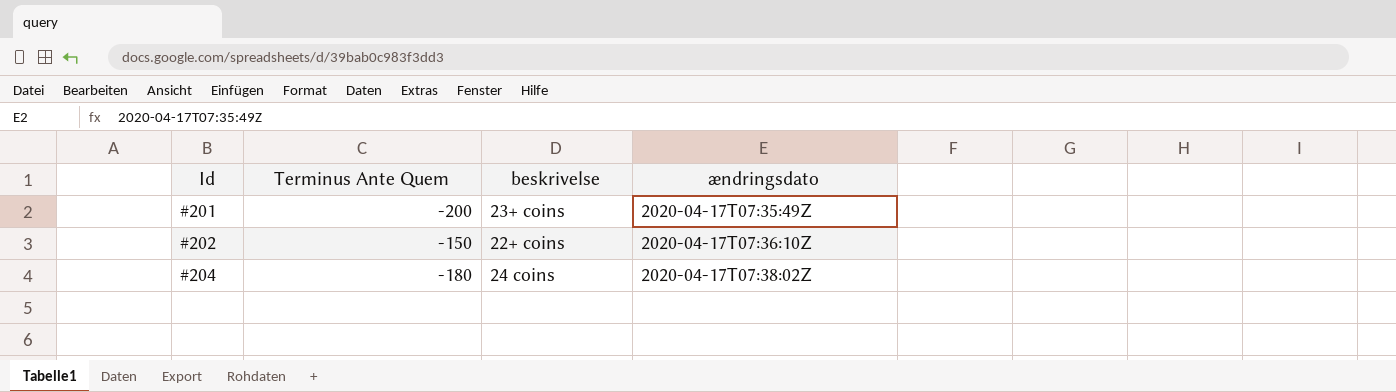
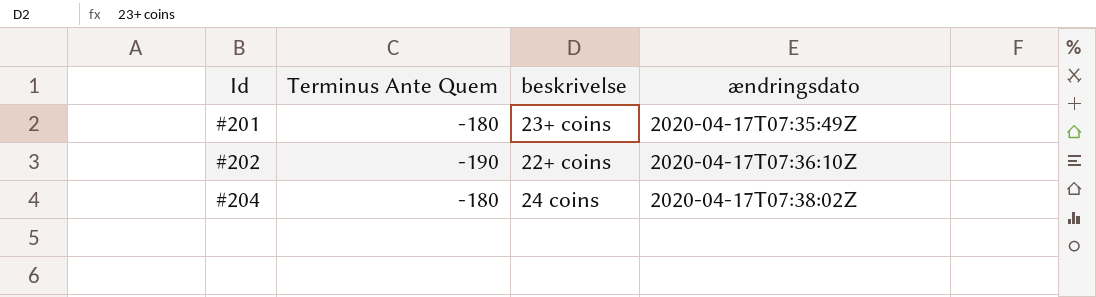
#201 | Terminus Ante Quem: -200 -> -180
#202 | Terminus Ante Quem: -150 -> -190

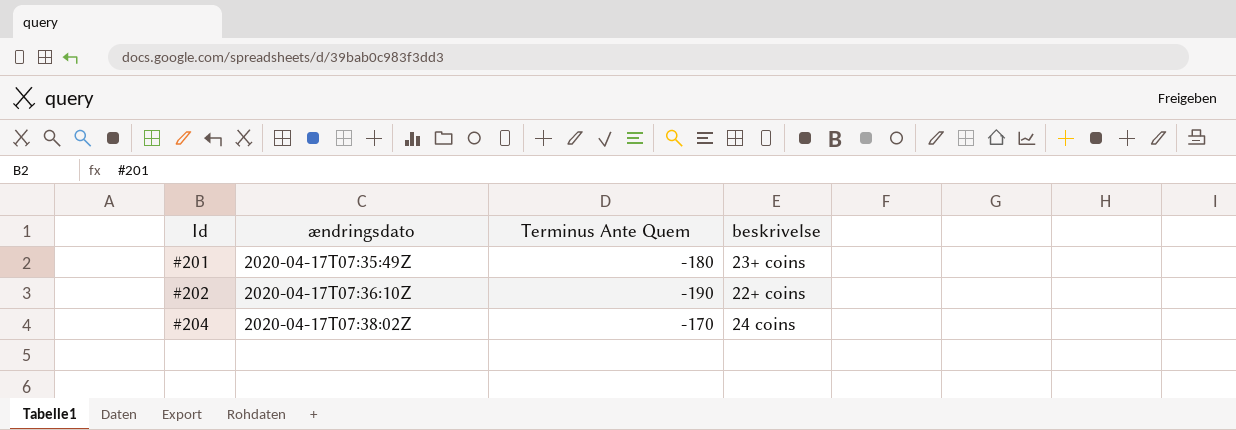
column ændringsdato | position: 4 -> 2
#204 | Terminus Ante Quem: -180 -> -170

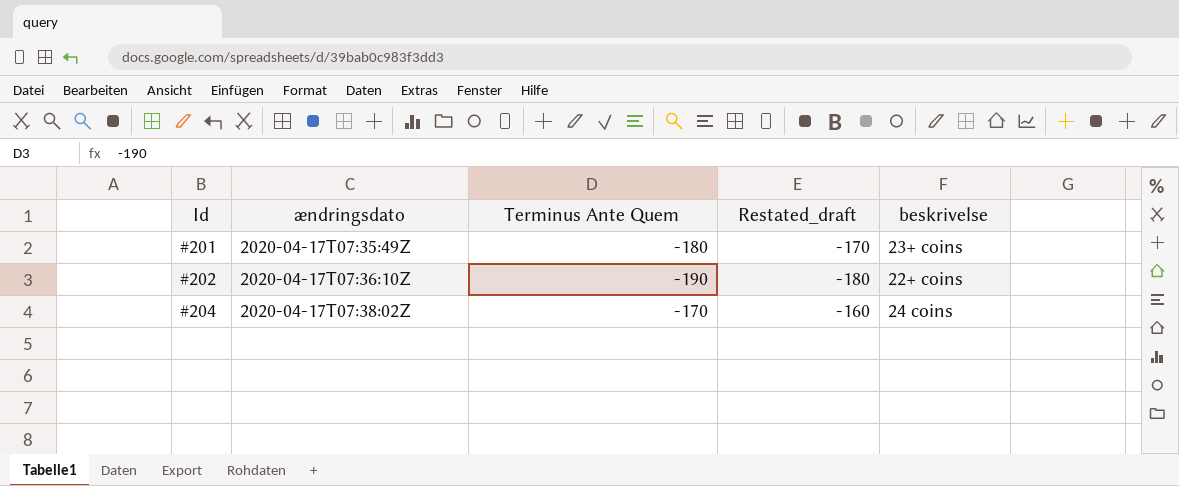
column Restated_draft | formula: none -> [Terminus Ante Quem] + 10

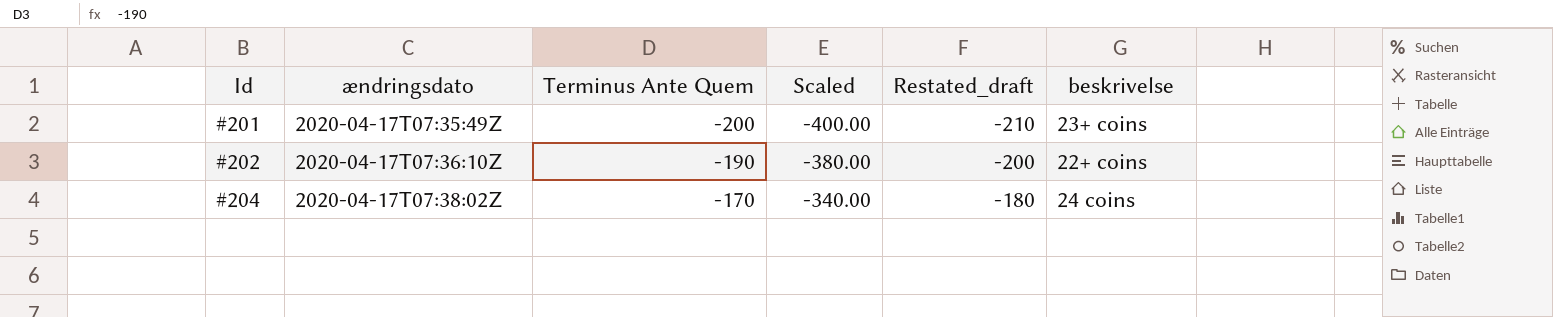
column Scaled | formula: none -> [Terminus Ante Quem] * 2
column Restated_draft | formula: [Terminus Ante Quem] + 10 -> [Terminus Ante Quem] - 10
#201 | Terminus Ante Quem: -180 -> -200

